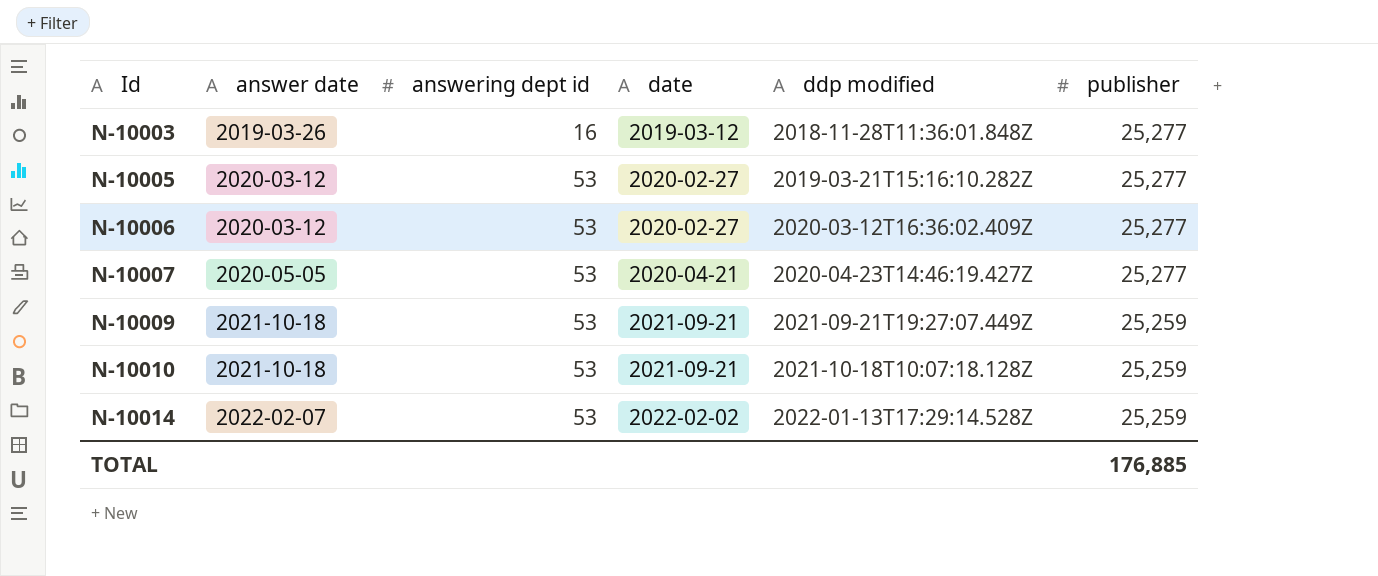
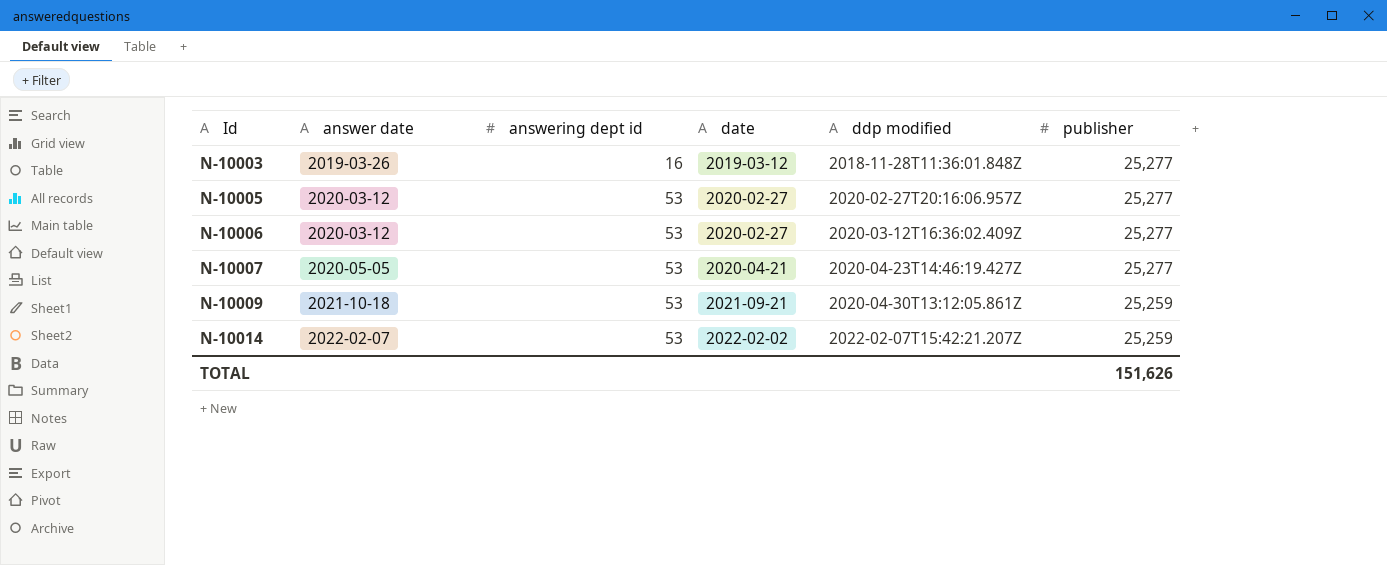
row N-10010: 2021-10-18 | 53 | 2021-09-21 | 2021-10-18T10:07:18.128Z | 25,259 -> none
N-10005 | ddp modified: 2019-03-21T15:16:10.282Z -> 2020-02-27T20:16:06.957Z
N-10009 | ddp modified: 2021-09-21T19:27:07.449Z -> 2020-04-30T13:12:05.861Z
N-10014 | ddp modified: 2022-01-13T17:29:14.528Z -> 2022-02-07T15:42:21.207Z
TOTAL | publisher: 176,885 -> 151,626

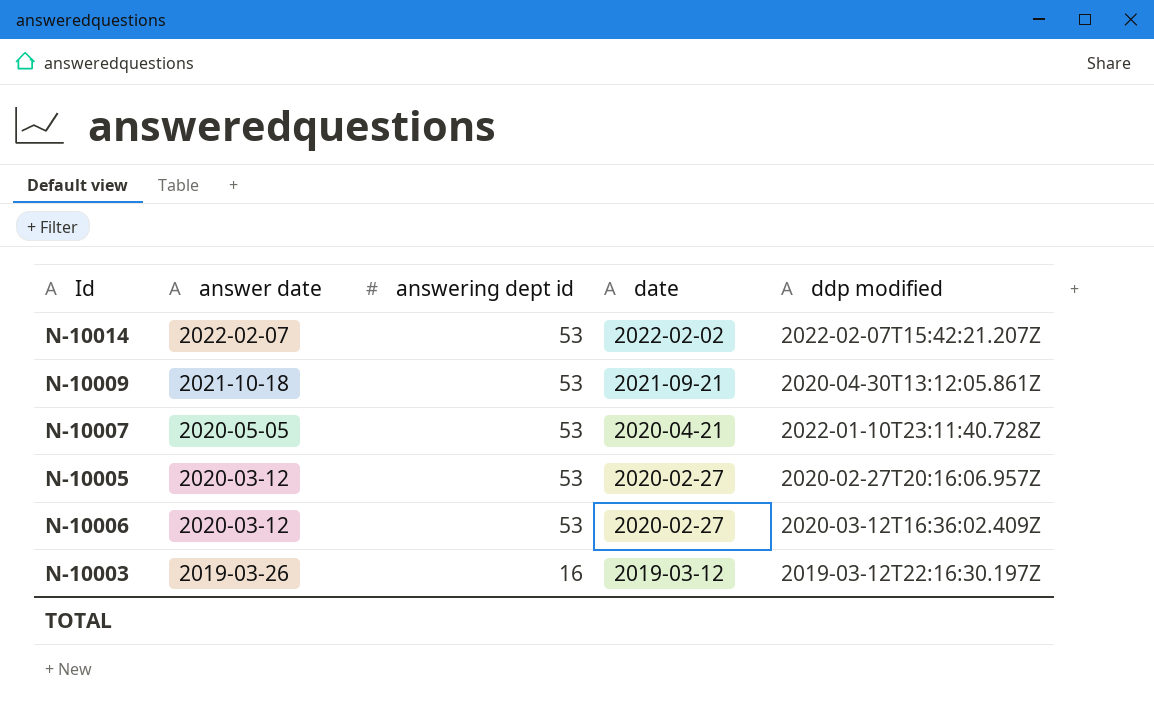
row order: Id ascending -> answer date descending
column publisher | position: 6 -> none
N-10007 | ddp modified: 2020-04-23T14:46:19.427Z -> 2022-01-10T23:11:40.728Z
N-10003 | ddp modified: 2018-11-28T11:36:01.848Z -> 2019-03-12T22:16:30.197Z

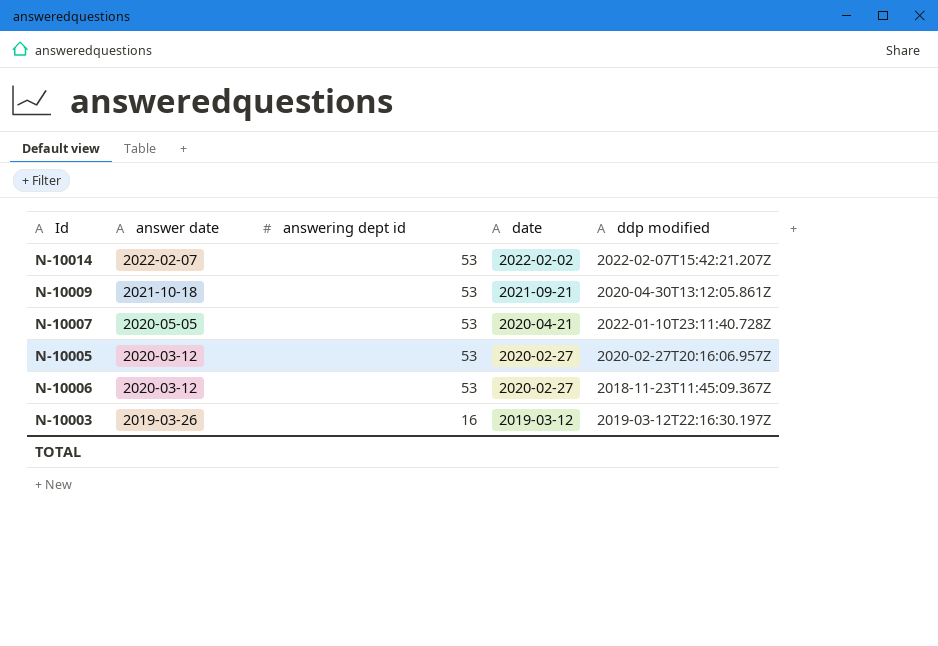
N-10006 | ddp modified: 2020-03-12T16:36:02.409Z -> 2018-11-23T11:45:09.367Z

